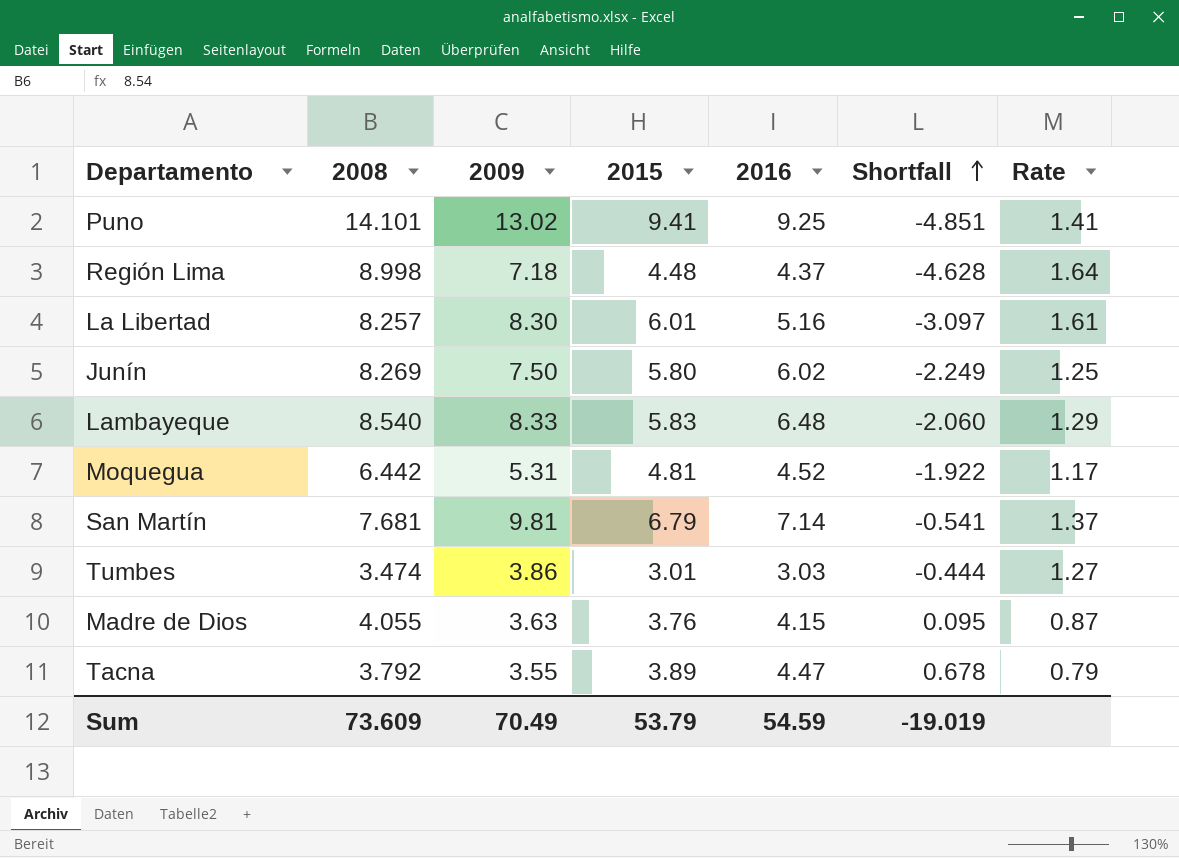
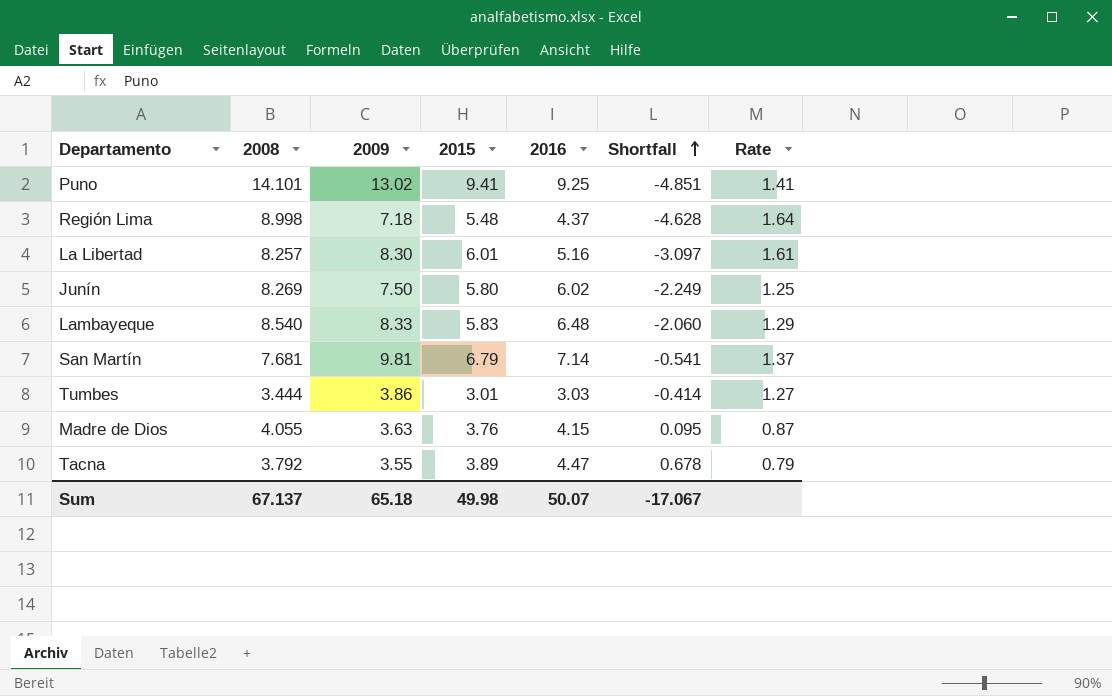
row Moquegua: 6.442 | 5.31 | 4.81 | 4.52 | -1.922 | 1.17 -> none
Región Lima | 2015: 4.48 -> 5.48
Tumbes | 2008: 3.474 -> 3.444
Tumbes | Shortfall: -0.444 -> -0.414
Sum | 2008: 73.609 -> 67.137
Sum | 2009: 70.49 -> 65.18
Sum | 2015: 53.79 -> 49.98
Sum | 2016: 54.59 -> 50.07
Sum | Shortfall: -19.019 -> -17.067

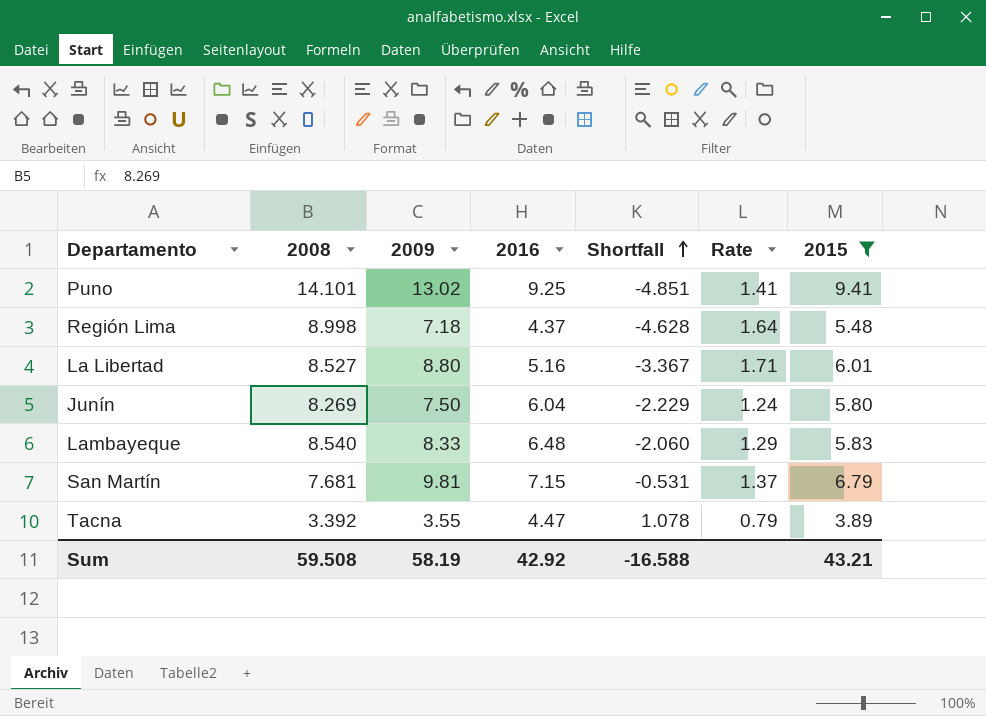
filter: none -> 2015 >= 3.89
column 2015 | position: 4 -> 7
La Libertad | 2008: 8.257 -> 8.527
La Libertad | 2009: 8.30 -> 8.80
La Libertad | Shortfall: -3.097 -> -3.367
La Libertad | Rate: 1.61 -> 1.71
Junín | 2016: 6.02 -> 6.04
Junín | Shortfall: -2.249 -> -2.229
Junín | Rate: 1.25 -> 1.24
San Martín | 2016: 7.14 -> 7.15
San Martín | Shortfall: -0.541 -> -0.531
Tacna | 2008: 3.792 -> 3.392
Tacna | Shortfall: 0.678 -> 1.078
Sum | 2008: 67.137 -> 59.508
Sum | 2009: 65.18 -> 58.19
Sum | 2016: 50.07 -> 42.92
Sum | Shortfall: -17.067 -> -16.588
Sum | 2015: 49.98 -> 43.21

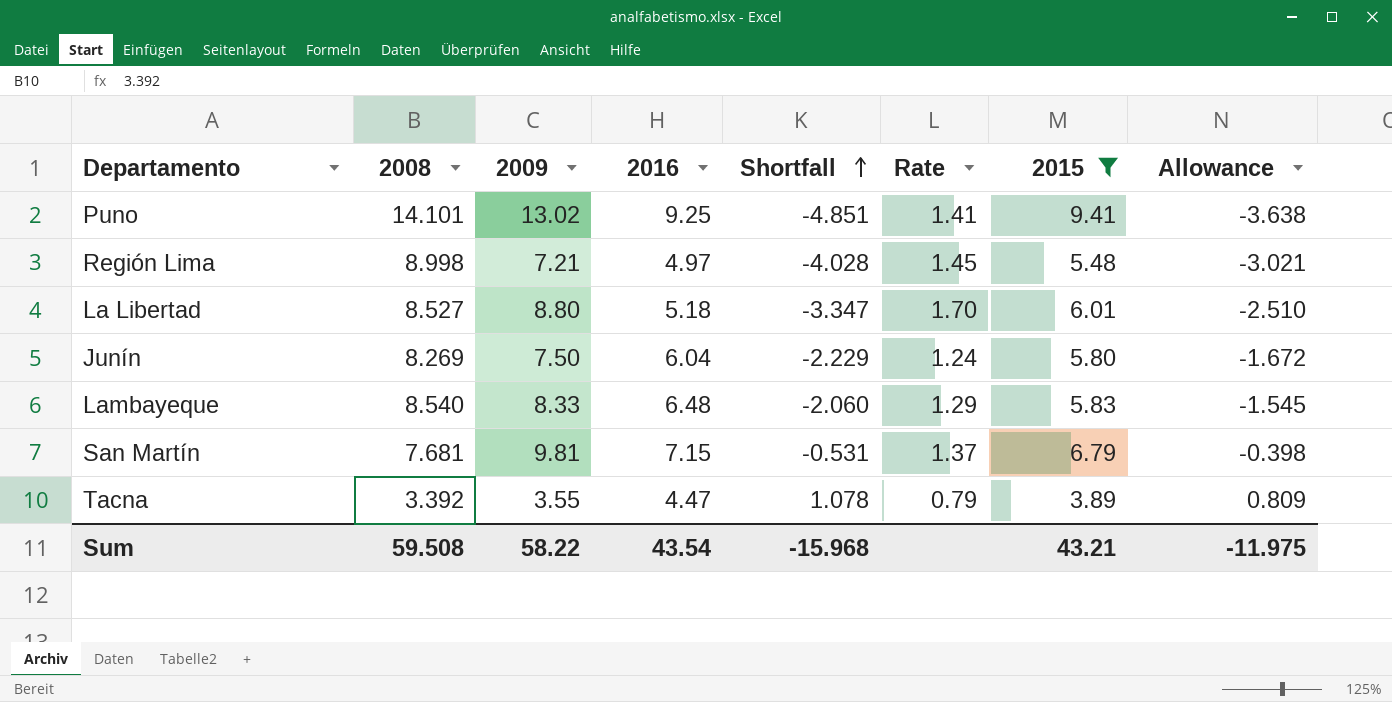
column Allowance | formula: none -> [Shortfall] * 0.75
Región Lima | 2009: 7.18 -> 7.21
Región Lima | 2016: 4.37 -> 4.97
Región Lima | Shortfall: -4.628 -> -4.028
Región Lima | Rate: 1.64 -> 1.45
La Libertad | 2016: 5.16 -> 5.18
La Libertad | Shortfall: -3.367 -> -3.347
La Libertad | Rate: 1.71 -> 1.70
Sum | 2009: 58.19 -> 58.22
Sum | 2016: 42.92 -> 43.54
Sum | Shortfall: -16.588 -> -15.968

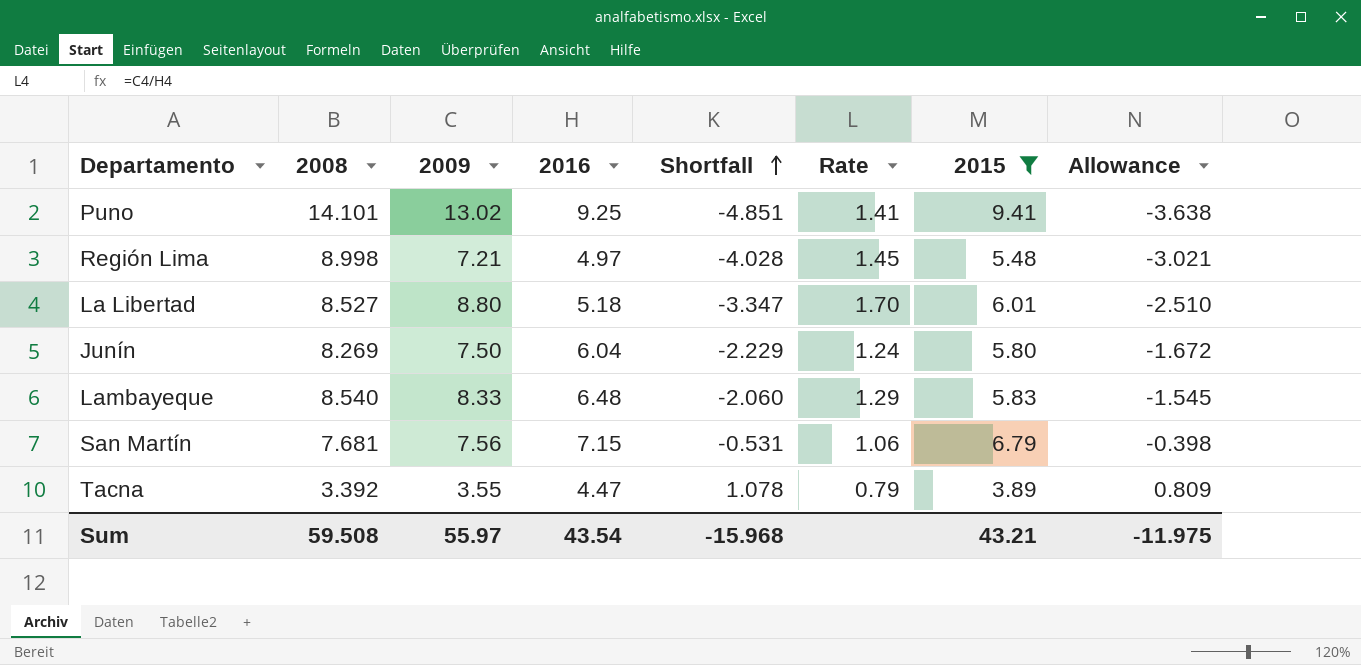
San Martín | 2009: 9.81 -> 7.56
San Martín | Rate: 1.37 -> 1.06
Sum | 2009: 58.22 -> 55.97

